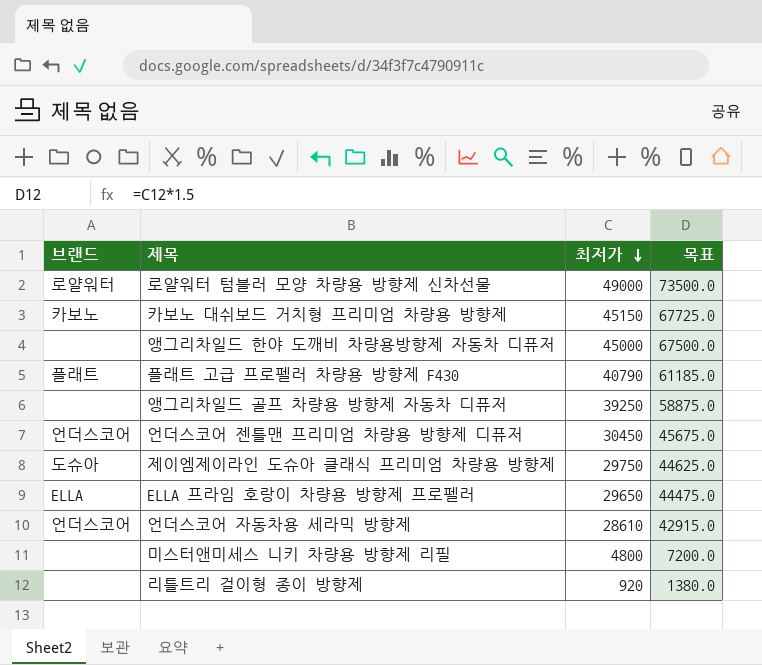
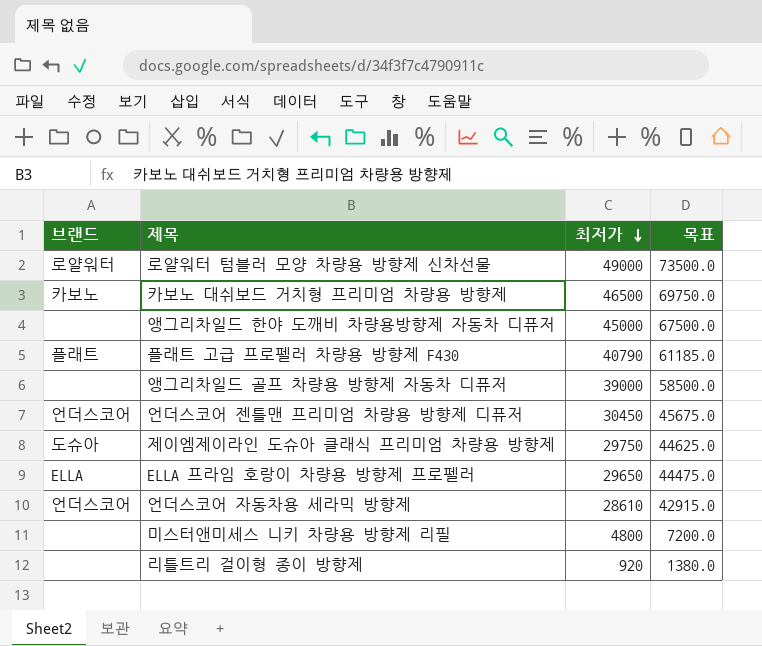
카보노 대쉬보드 거치형 프리미엄 차량용 방향제 | 최저가: 45150 -> 46500
카보노 대쉬보드 거치형 프리미엄 차량용 방향제 | 목표: 67725.0 -> 69750.0
앵그리차일드 골프 차량용 방향제 자동차 디퓨저 | 최저가: 39250 -> 39000
앵그리차일드 골프 차량용 방향제 자동차 디퓨저 | 목표: 58875.0 -> 58500.0

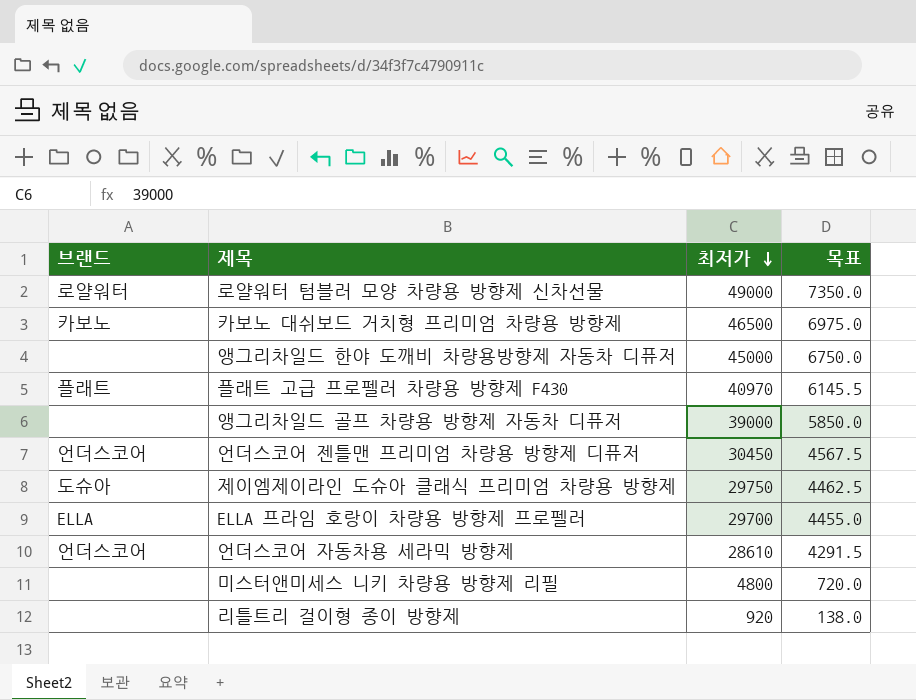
column 목표 | formula: [최저가] * 1.5 -> [최저가] * 0.15
플래트 고급 프로펠러 차량용 방향제 F430 | 최저가: 40790 -> 40970
ELLA 프라임 호랑이 차량용 방향제 프로펠러 | 최저가: 29650 -> 29700

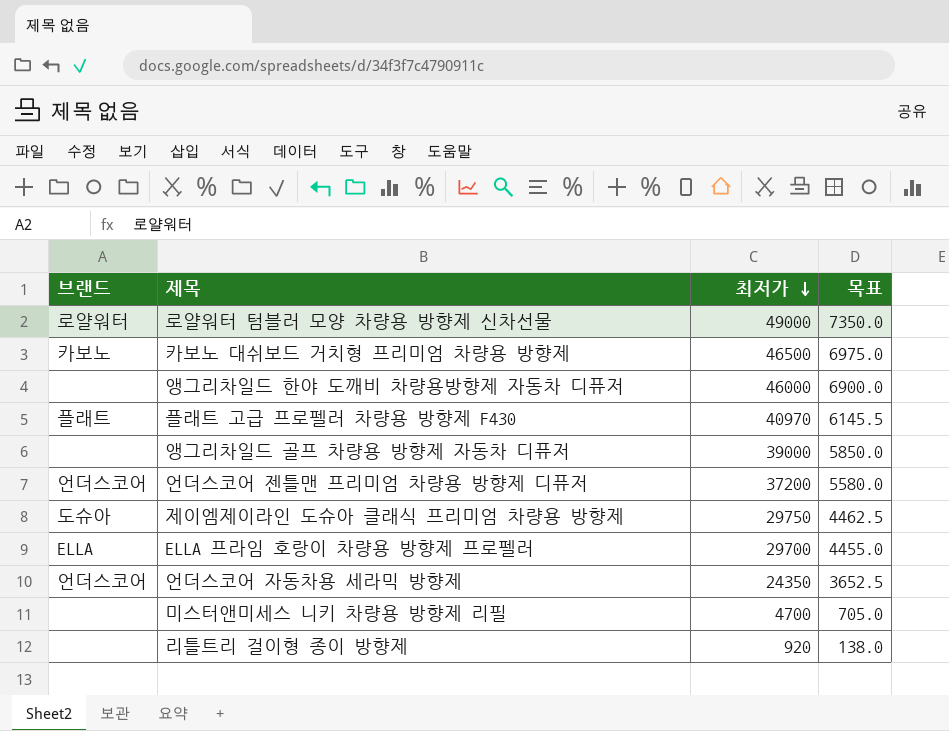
앵그리차일드 한야 도깨비 차량용방향제 자동차 디퓨저 | 최저가: 45000 -> 46000
앵그리차일드 한야 도깨비 차량용방향제 자동차 디퓨저 | 목표: 6750.0 -> 6900.0
언더스코어 젠틀맨 프리미엄 차량용 방향제 디퓨저 | 최저가: 30450 -> 37200
언더스코어 젠틀맨 프리미엄 차량용 방향제 디퓨저 | 목표: 4567.5 -> 5580.0
언더스코어 자동차용 세라믹 방향제 | 최저가: 28610 -> 24350
언더스코어 자동차용 세라믹 방향제 | 목표: 4291.5 -> 3652.5
미스터앤미세스 니키 차량용 방향제 리필 | 최저가: 4800 -> 4700
미스터앤미세스 니키 차량용 방향제 리필 | 목표: 720.0 -> 705.0

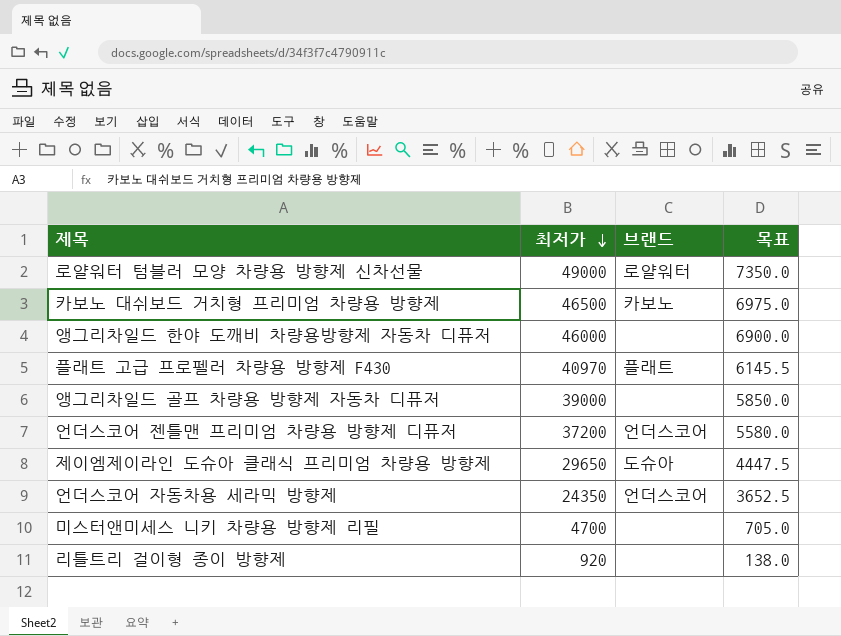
column 브랜드 | position: 1 -> 3
row ELLA 프라임 호랑이 차량용 방향제 프로펠러: ELLA | 29700 | 4455.0 -> none
제이엠제이라인 도슈아 클래식 프리미엄 차량용 방향제 | 최저가: 29750 -> 29650
제이엠제이라인 도슈아 클래식 프리미엄 차량용 방향제 | 목표: 4462.5 -> 4447.5

